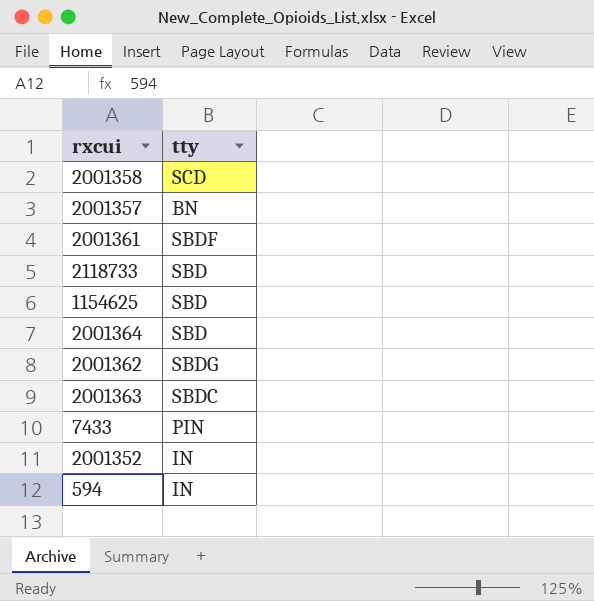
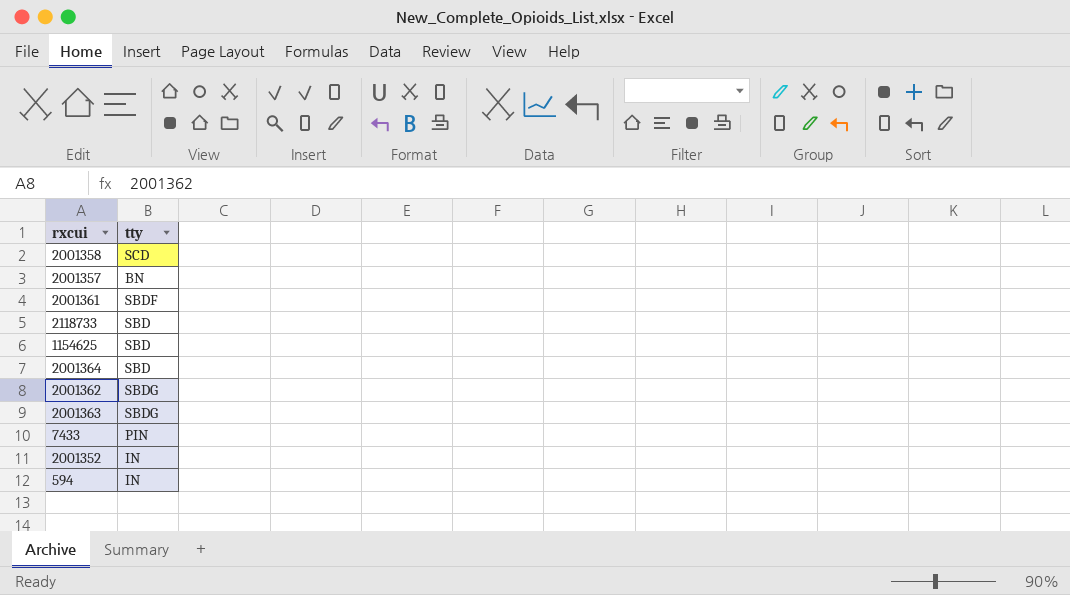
2001363 | tty: SBDC -> SBDG

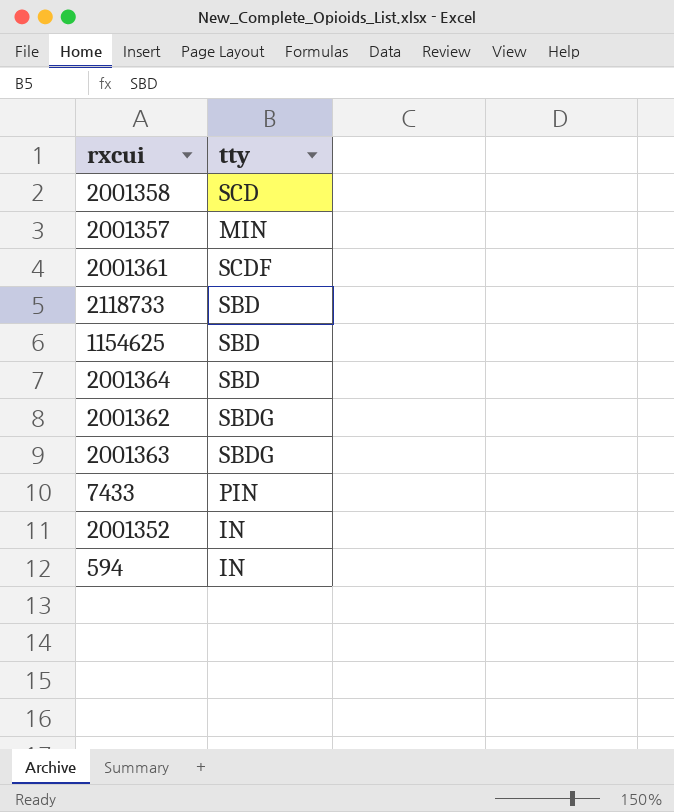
2001357 | tty: BN -> MIN
2001361 | tty: SBDF -> SCDF

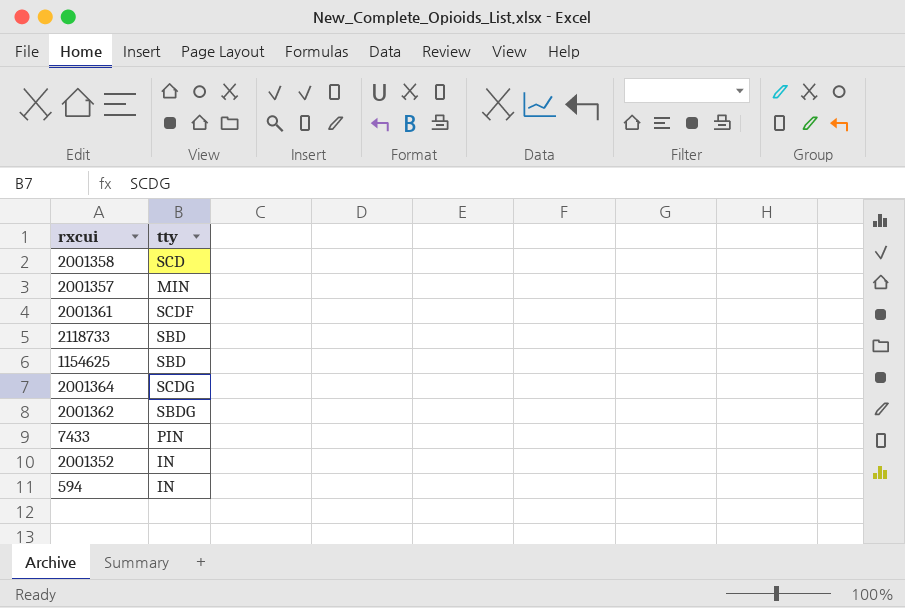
row 2001363: SBDG -> none
2001364 | tty: SBD -> SCDG

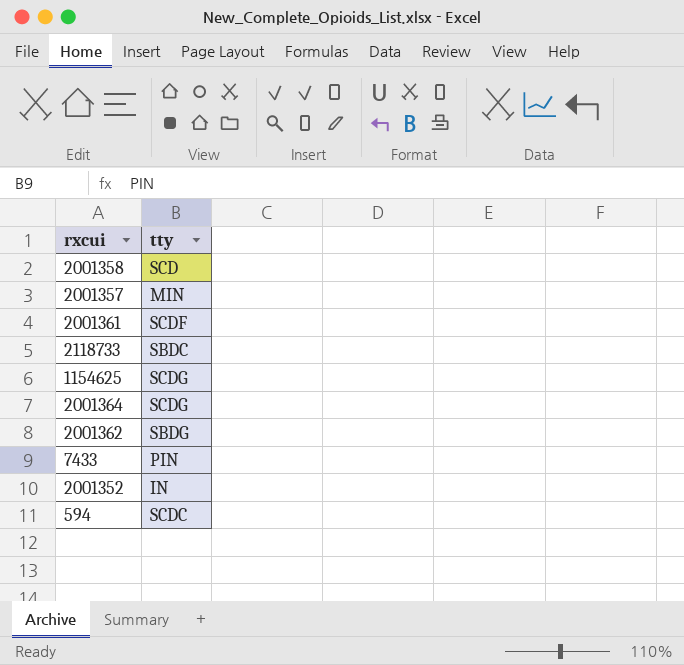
2118733 | tty: SBD -> SBDC
1154625 | tty: SBD -> SCDG
594 | tty: IN -> SCDC

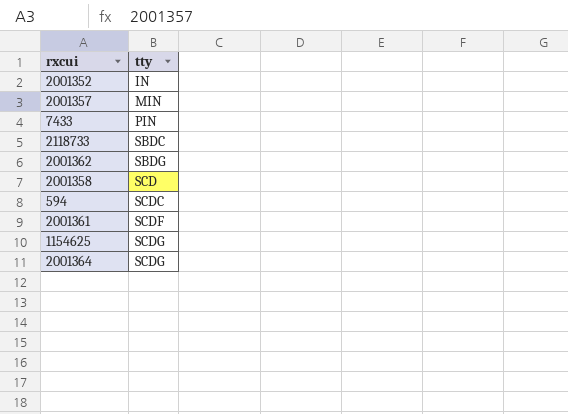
row order: none -> tty ascending

